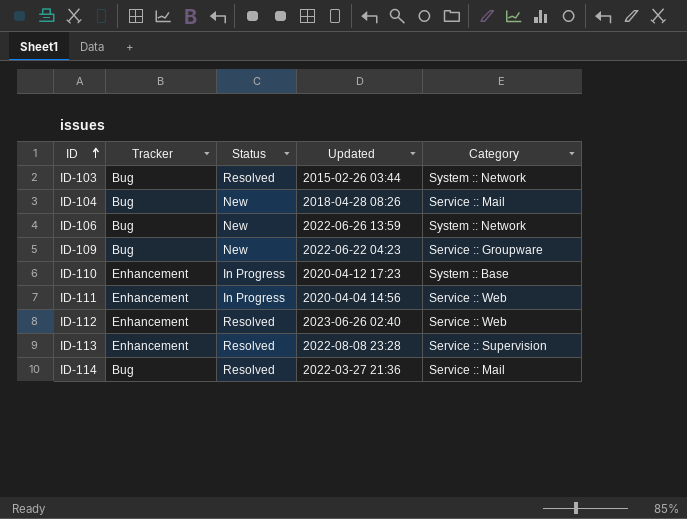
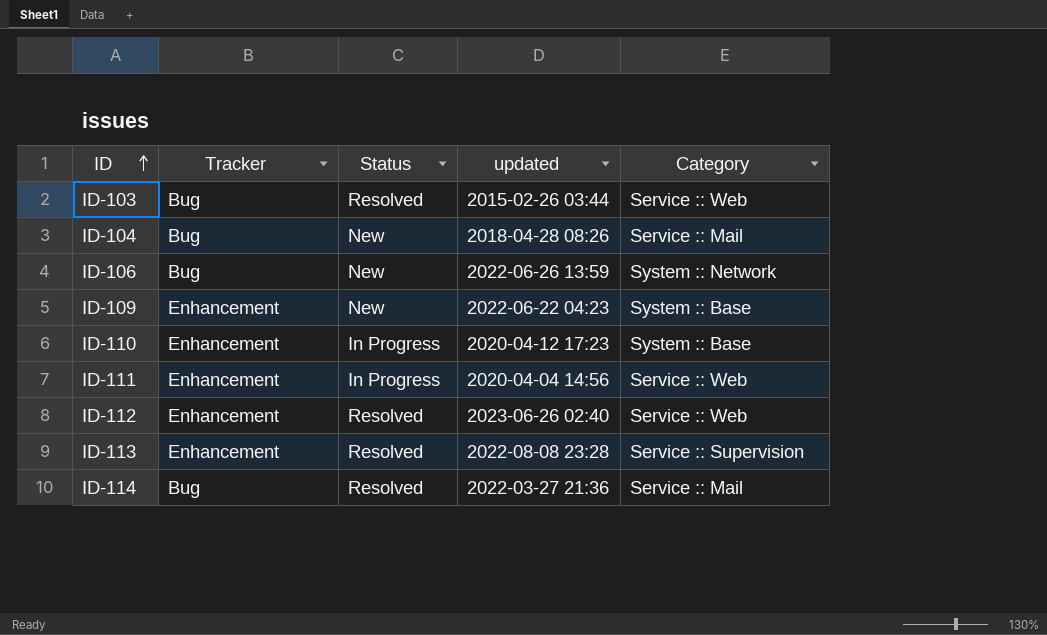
column name: Updated -> updated
ID-103 | Category: System :: Network -> Service :: Web
ID-109 | Tracker: Bug -> Enhancement
ID-109 | Category: Service :: Groupware -> System :: Base

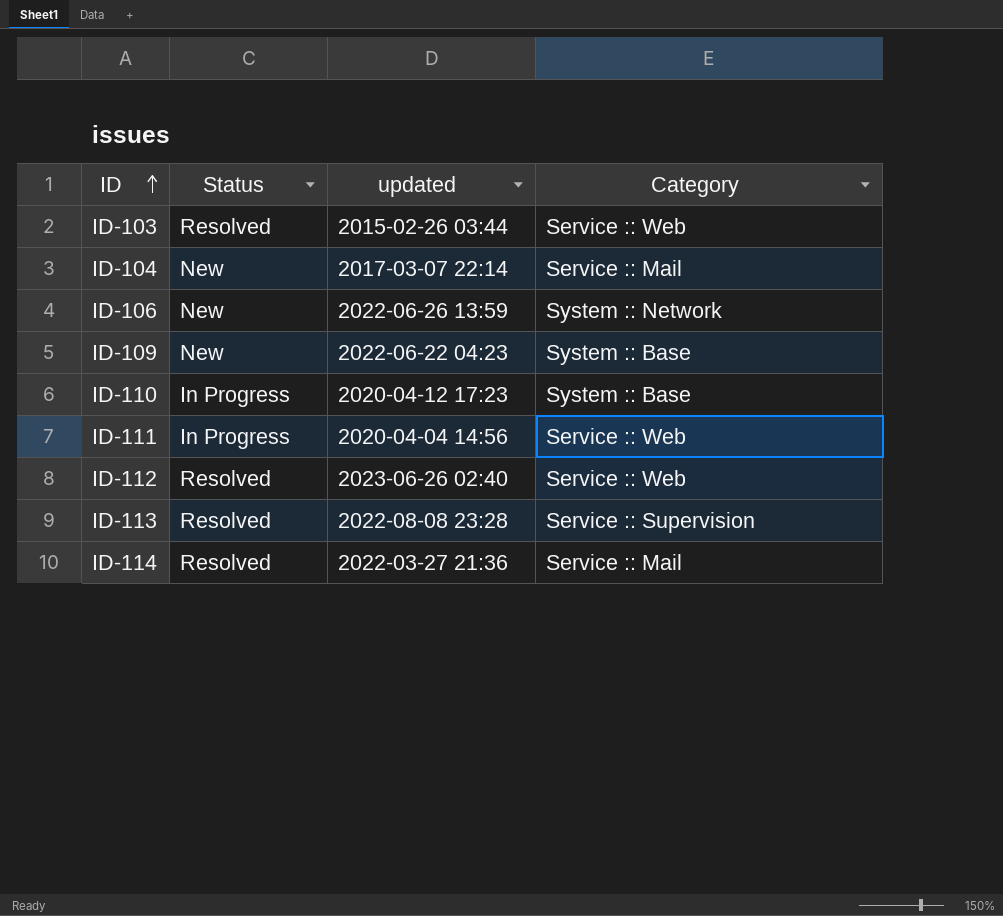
column Tracker | position: 2 -> none
ID-104 | updated: 2018-04-28 08:26 -> 2017-03-07 22:14

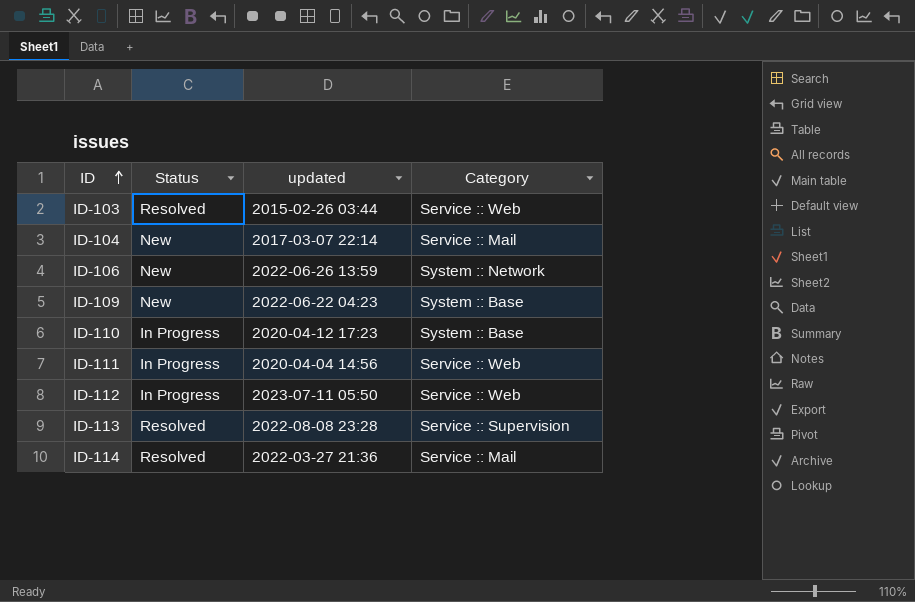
ID-112 | Status: Resolved -> In Progress
ID-112 | updated: 2023-06-26 02:40 -> 2023-07-11 05:50

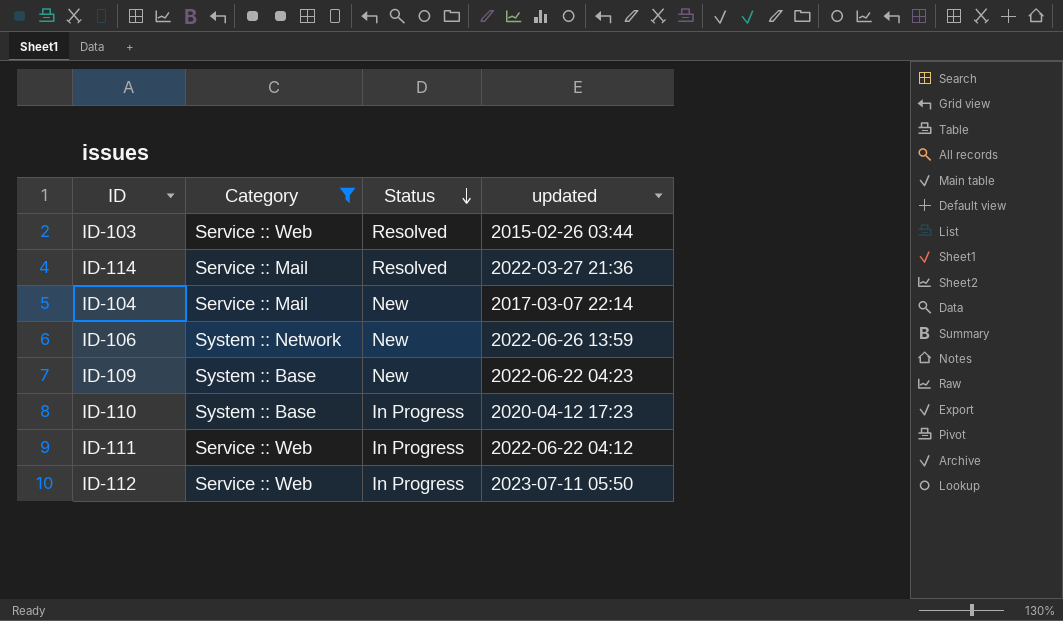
filter: none -> Category != Service :: Supervision
row order: ID ascending -> Status descending
column Category | position: 4 -> 2
ID-111 | updated: 2020-04-04 14:56 -> 2022-06-22 04:12

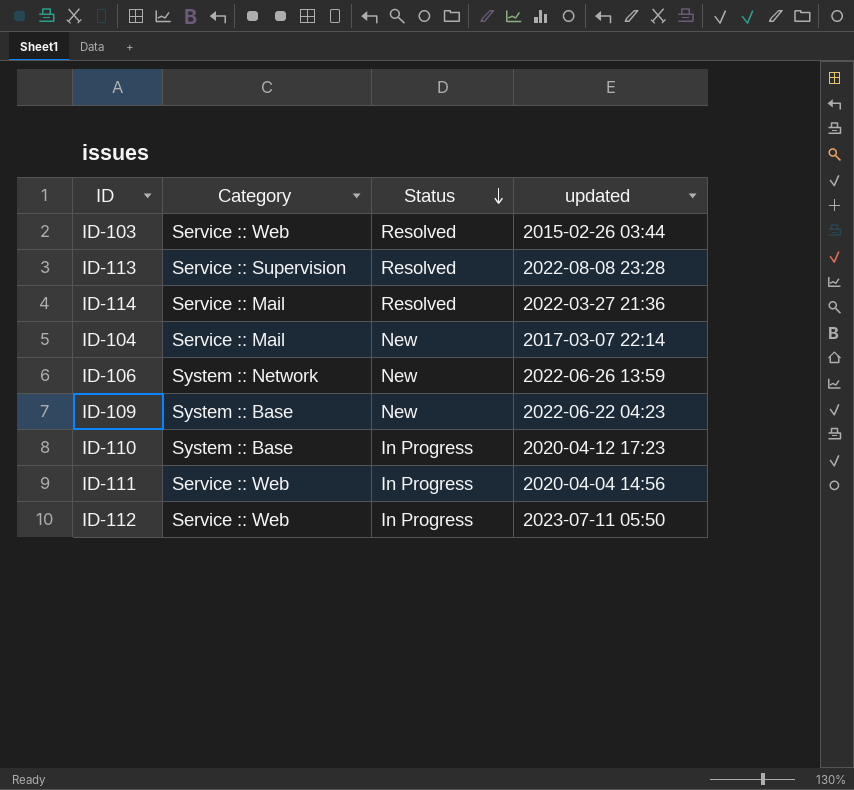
filter: Category != Service :: Supervision -> none
ID-111 | updated: 2022-06-22 04:12 -> 2020-04-04 14:56

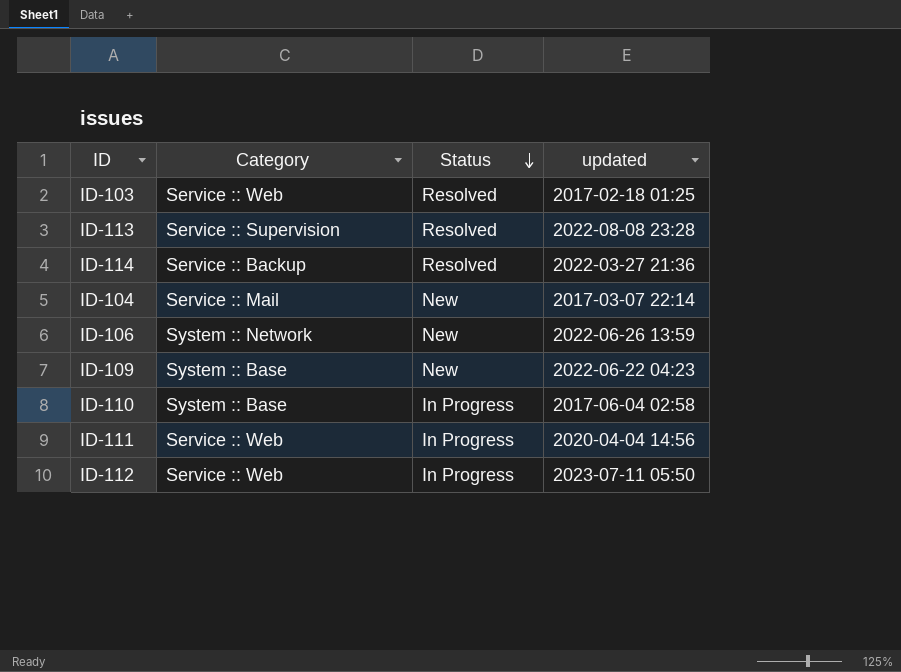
ID-103 | updated: 2015-02-26 03:44 -> 2017-02-18 01:25
ID-114 | Category: Service :: Mail -> Service :: Backup
ID-110 | updated: 2020-04-12 17:23 -> 2017-06-04 02:58

